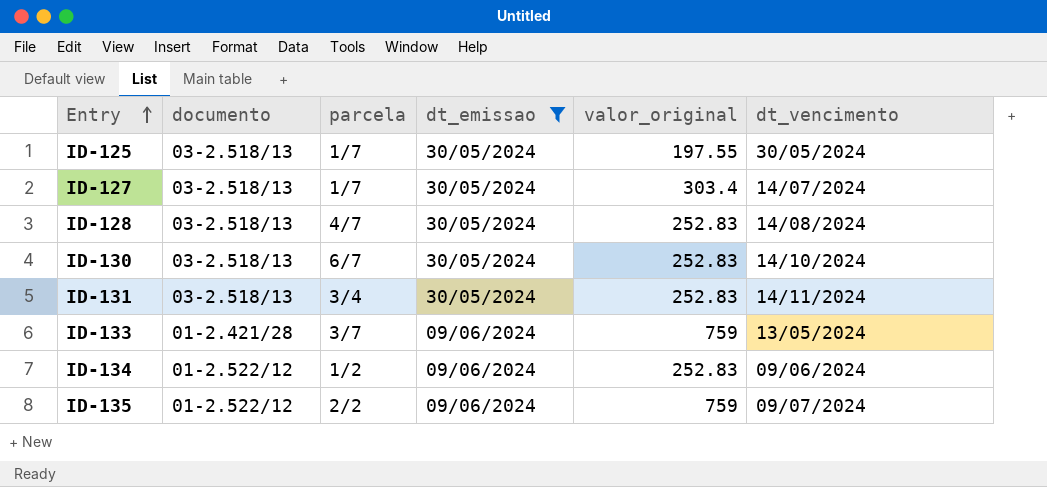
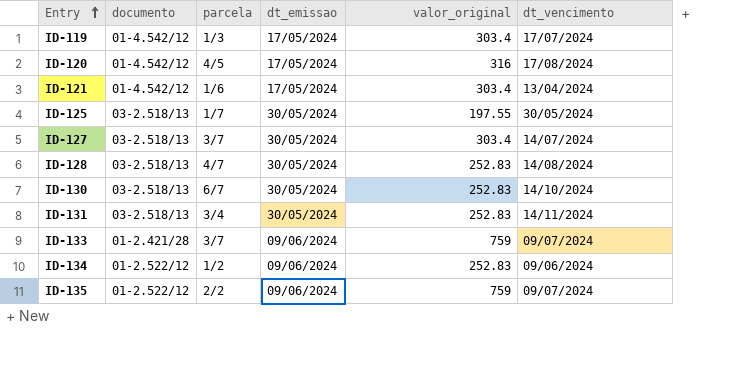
filter: dt_emissao != 17/05/2024 -> none
ID-127 | parcela: 1/7 -> 3/7
ID-133 | dt_vencimento: 13/05/2024 -> 09/07/2024

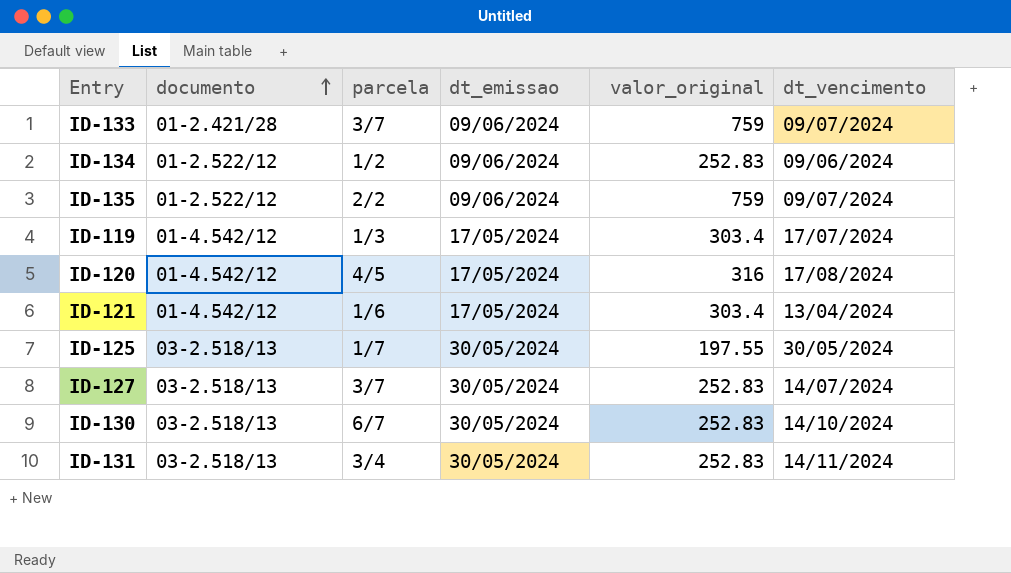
row order: Entry ascending -> documento ascending
row ID-128: 03-2.518/13 | 4/7 | 30/05/2024 | 252.83 | 14/08/2024 -> none
ID-127 | valor_original: 303.4 -> 252.83

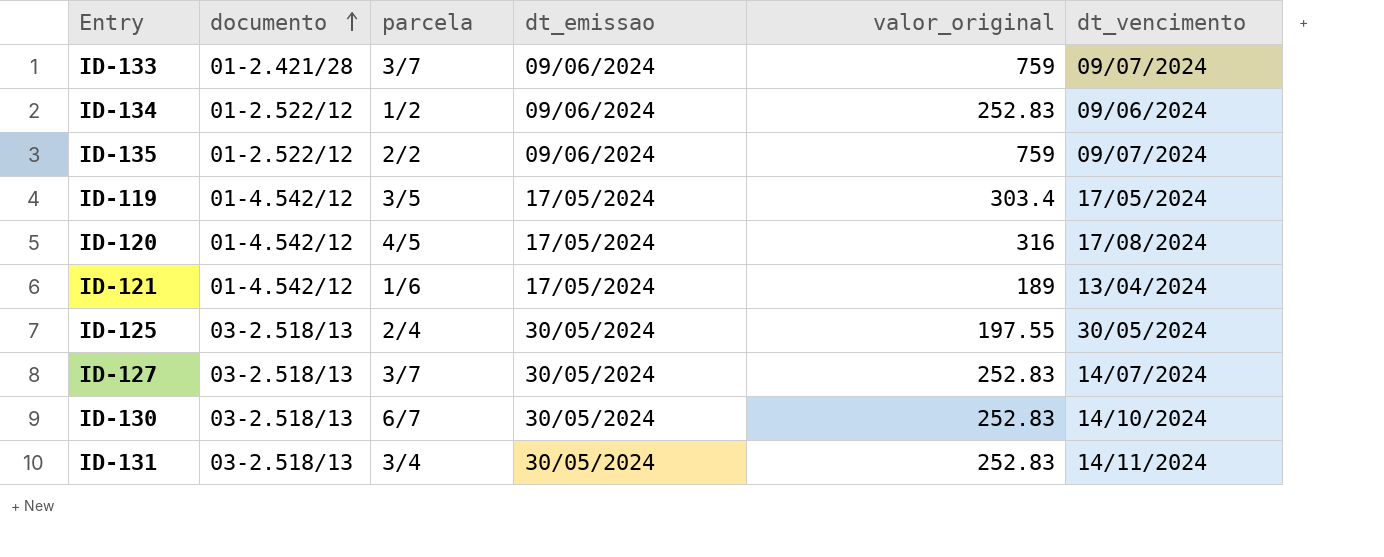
ID-119 | parcela: 1/3 -> 3/5
ID-119 | dt_vencimento: 17/07/2024 -> 17/05/2024
ID-121 | valor_original: 303.4 -> 189
ID-125 | parcela: 1/7 -> 2/4

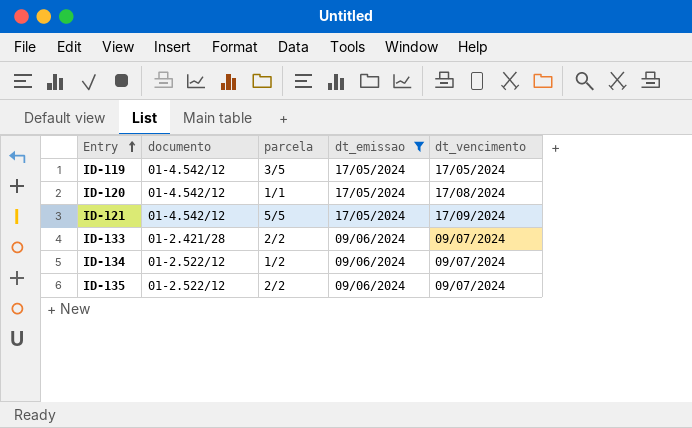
filter: none -> dt_emissao != 30/05/2024
row order: documento ascending -> Entry ascending
column valor_original | position: 5 -> none
ID-120 | parcela: 4/5 -> 1/1
ID-121 | parcela: 1/6 -> 5/5
ID-121 | dt_vencimento: 13/04/2024 -> 17/09/2024
ID-133 | parcela: 3/7 -> 2/2
ID-134 | dt_vencimento: 09/06/2024 -> 09/07/2024

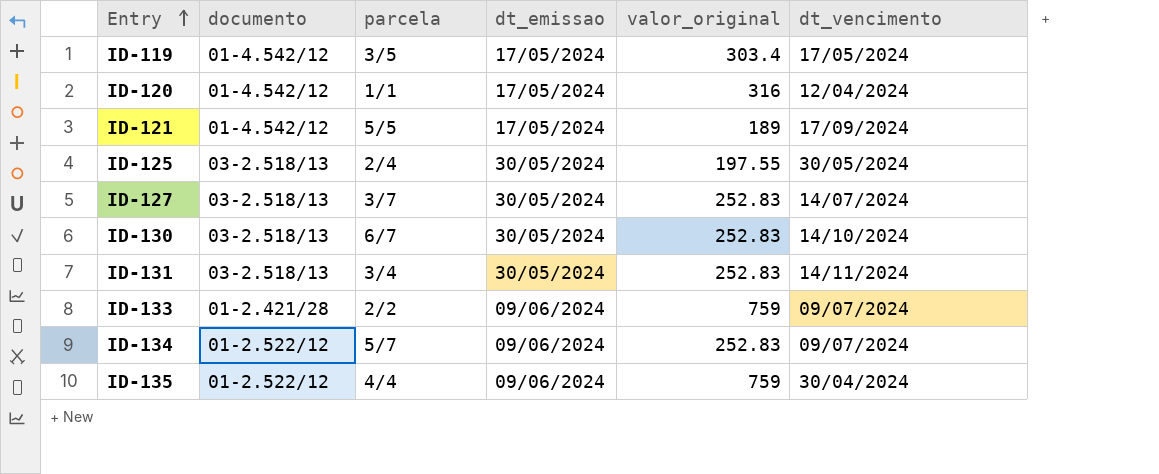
filter: dt_emissao != 30/05/2024 -> none
column valor_original | position: none -> 5
ID-120 | dt_vencimento: 17/08/2024 -> 12/04/2024
ID-134 | parcela: 1/2 -> 5/7
ID-135 | parcela: 2/2 -> 4/4
ID-135 | dt_vencimento: 09/07/2024 -> 30/04/2024

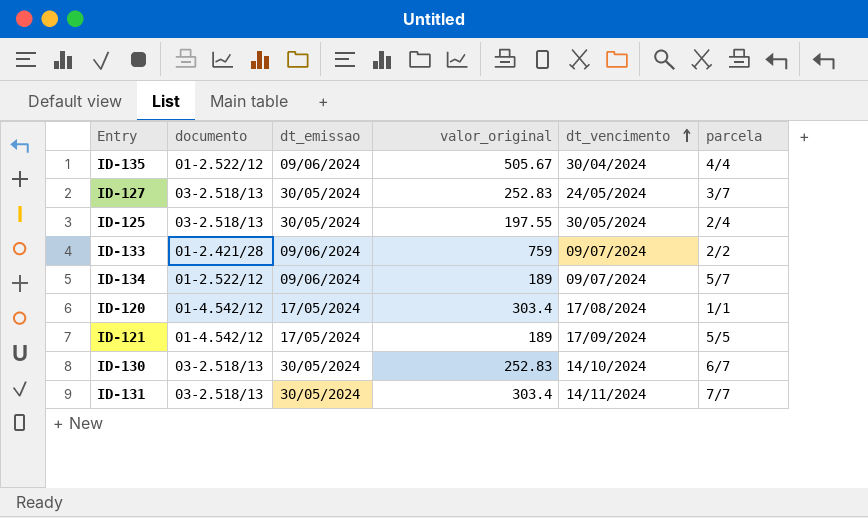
row order: Entry ascending -> dt_vencimento ascending
column parcela | position: 3 -> 6
row ID-119: 01-4.542/12 | 3/5 | 17/05/2024 | 303.4 | 17/05/2024 -> none
ID-135 | valor_original: 759 -> 505.67
ID-127 | dt_vencimento: 14/07/2024 -> 24/05/2024
ID-134 | valor_original: 252.83 -> 189
ID-120 | valor_original: 316 -> 303.4
ID-120 | dt_vencimento: 12/04/2024 -> 17/08/2024
ID-131 | valor_original: 252.83 -> 303.4
ID-131 | parcela: 3/4 -> 7/7

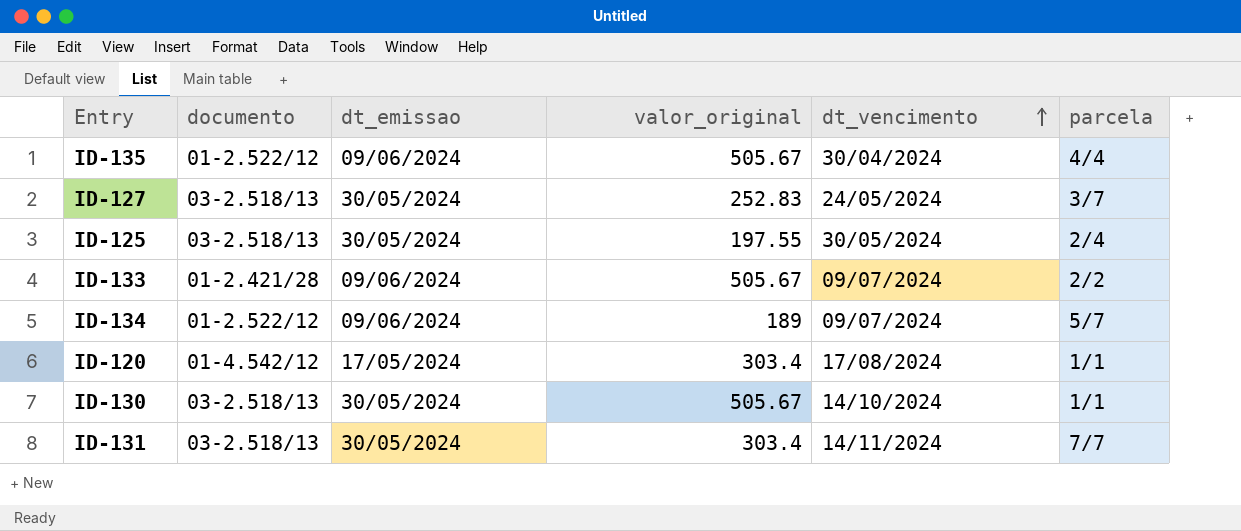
row ID-121: 01-4.542/12 | 17/05/2024 | 189 | 17/09/2024 | 5/5 -> none
ID-133 | valor_original: 759 -> 505.67
ID-130 | valor_original: 252.83 -> 505.67
ID-130 | parcela: 6/7 -> 1/1

